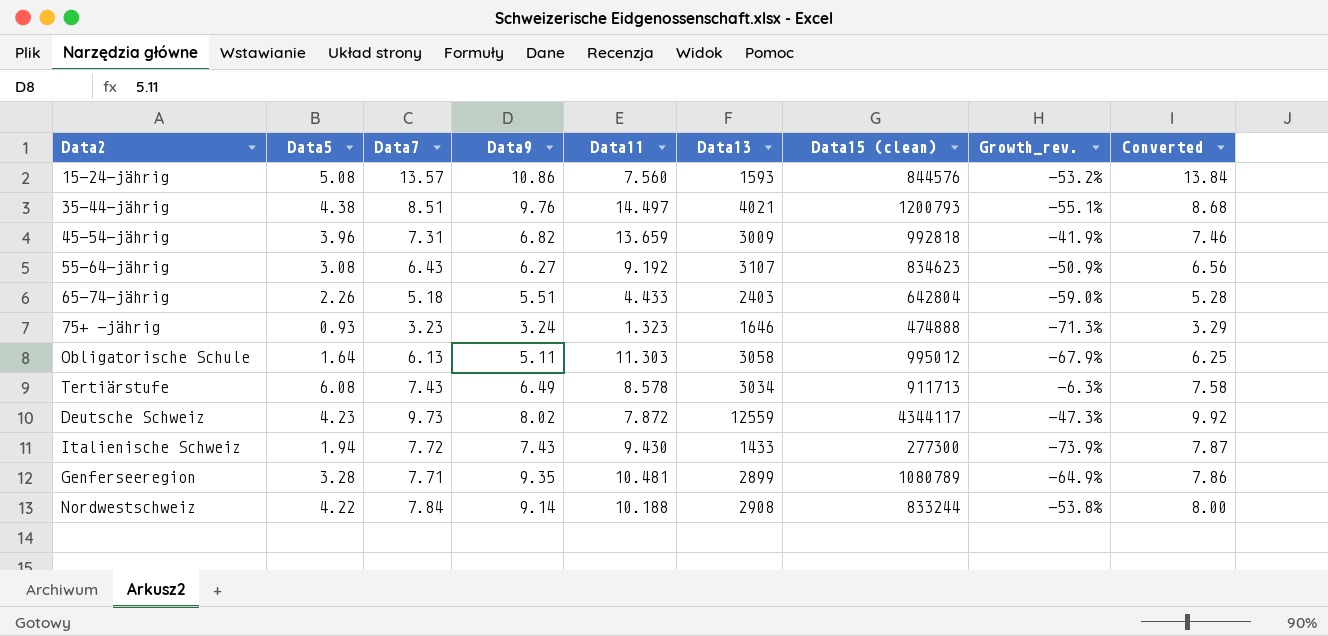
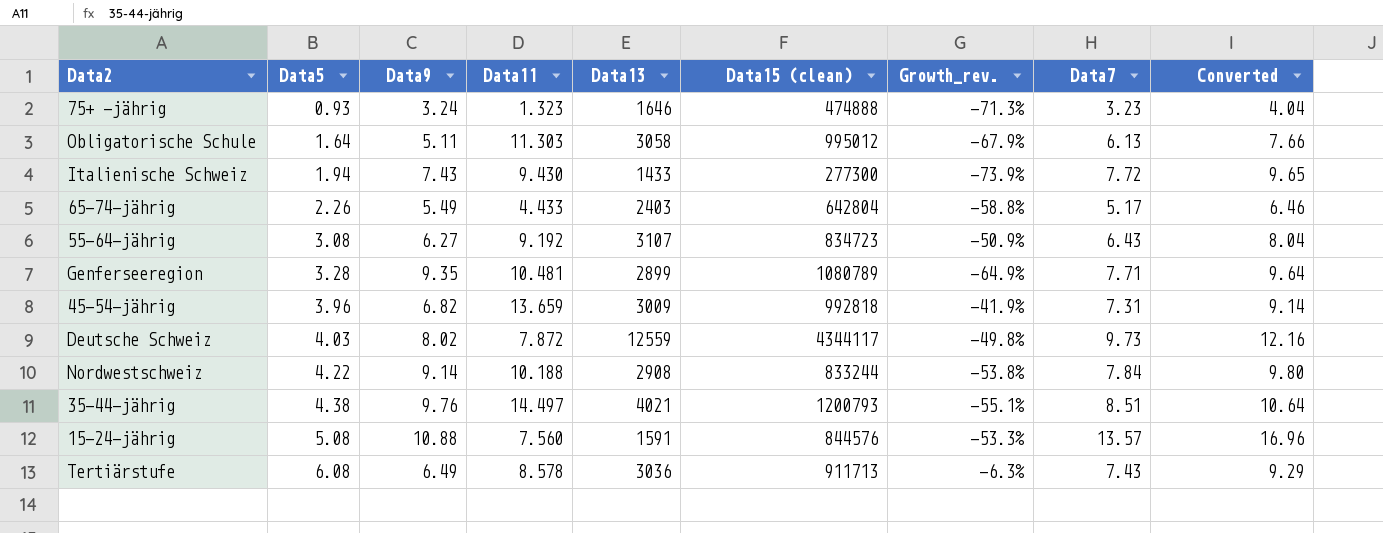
row order: none -> Data5 ascending
column Data7 | position: 3 -> 8
column Converted | formula: [Data7] * 1.02 -> [Data7] * 1.25
65-74-jährig | Data9: 5.51 -> 5.49
65-74-jährig | Growth_rev.: -59.0% -> -58.8%
65-74-jährig | Data7: 5.18 -> 5.17
55-64-jährig | Data15 (clean): 834623 -> 834723
Deutsche Schweiz | Data5: 4.23 -> 4.03
Deutsche Schweiz | Growth_rev.: -47.3% -> -49.8%
15-24-jährig | Data9: 10.86 -> 10.88
15-24-jährig | Data13: 1593 -> 1591
15-24-jährig | Growth_rev.: -53.2% -> -53.3%
Tertiärstufe | Data13: 3034 -> 3036

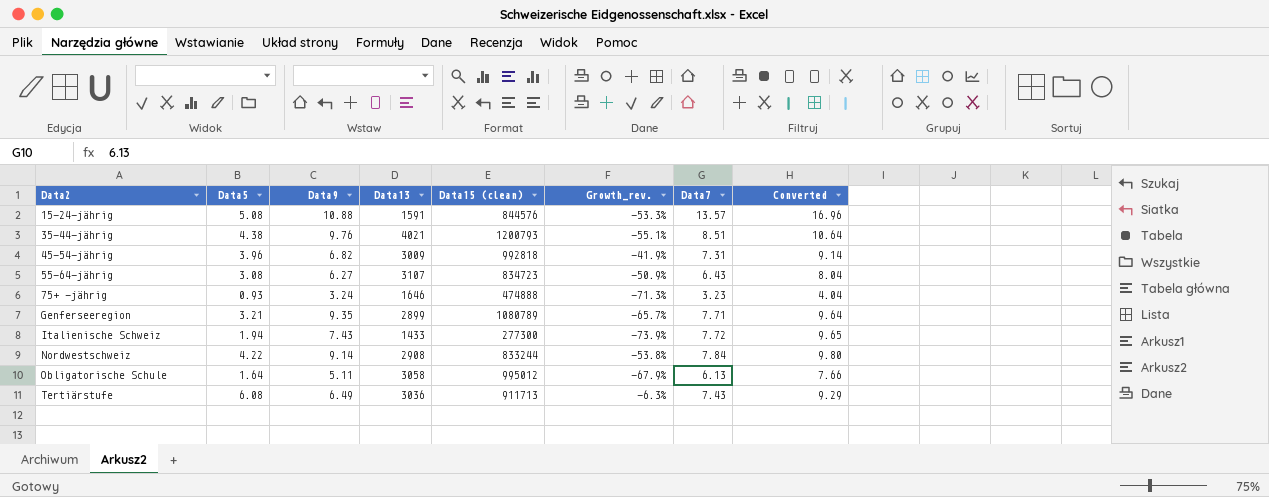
row order: Data5 ascending -> Data2 ascending
column Data11 | position: 4 -> none
row 65-74-jährig: 2.26 | 5.49 | 4.433 | 2403 | 642804 | -58.8% | 5.17 | 6.46 -> none
row Deutsche Schweiz: 4.03 | 8.02 | 7.872 | 12559 | 4344117 | -49.8% | 9.73 | 12.16 -> none
Genferseeregion | Data5: 3.28 -> 3.21
Genferseeregion | Growth_rev.: -64.9% -> -65.7%

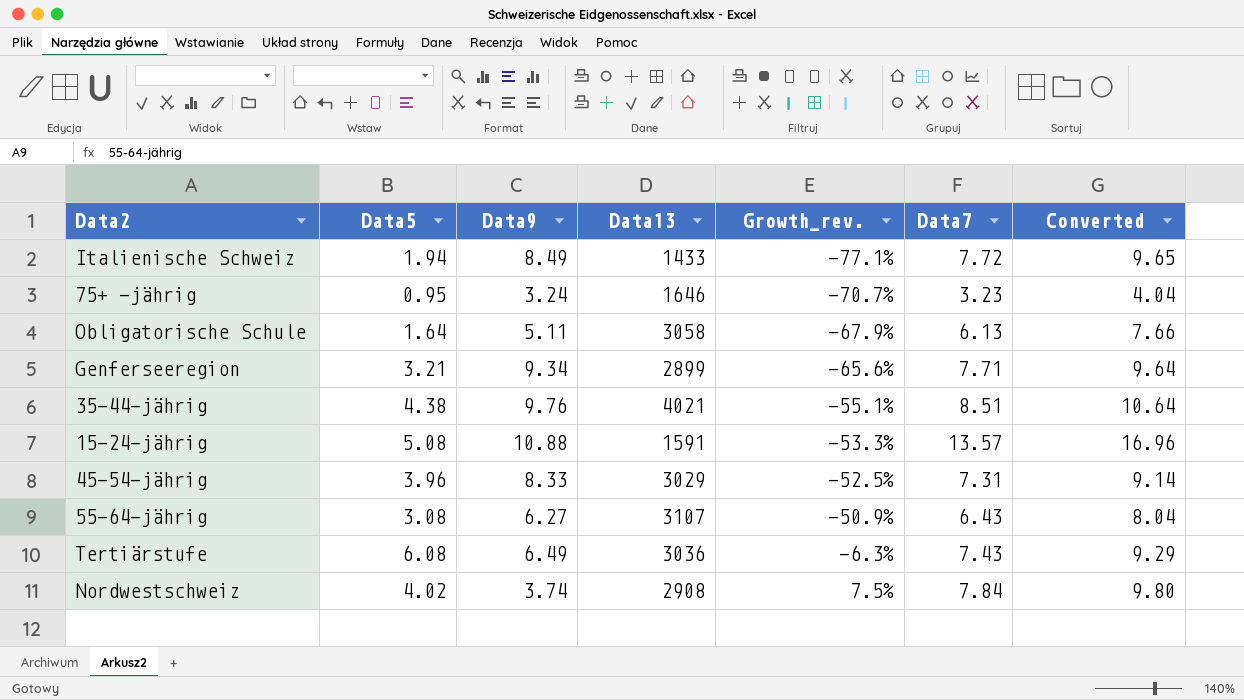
row order: Data2 ascending -> Growth_rev. ascending
column Data15 (clean) | position: 5 -> none
Italienische Schweiz | Data9: 7.43 -> 8.49
Italienische Schweiz | Growth_rev.: -73.9% -> -77.1%
75+ -jährig | Data5: 0.93 -> 0.95
75+ -jährig | Growth_rev.: -71.3% -> -70.7%
Genferseeregion | Data9: 9.35 -> 9.34
Genferseeregion | Growth_rev.: -65.7% -> -65.6%
45-54-jährig | Data9: 6.82 -> 8.33
45-54-jährig | Data13: 3009 -> 3029
45-54-jährig | Growth_rev.: -41.9% -> -52.5%
Nordwestschweiz | Data5: 4.22 -> 4.02
Nordwestschweiz | Data9: 9.14 -> 3.74
Nordwestschweiz | Growth_rev.: -53.8% -> 7.5%

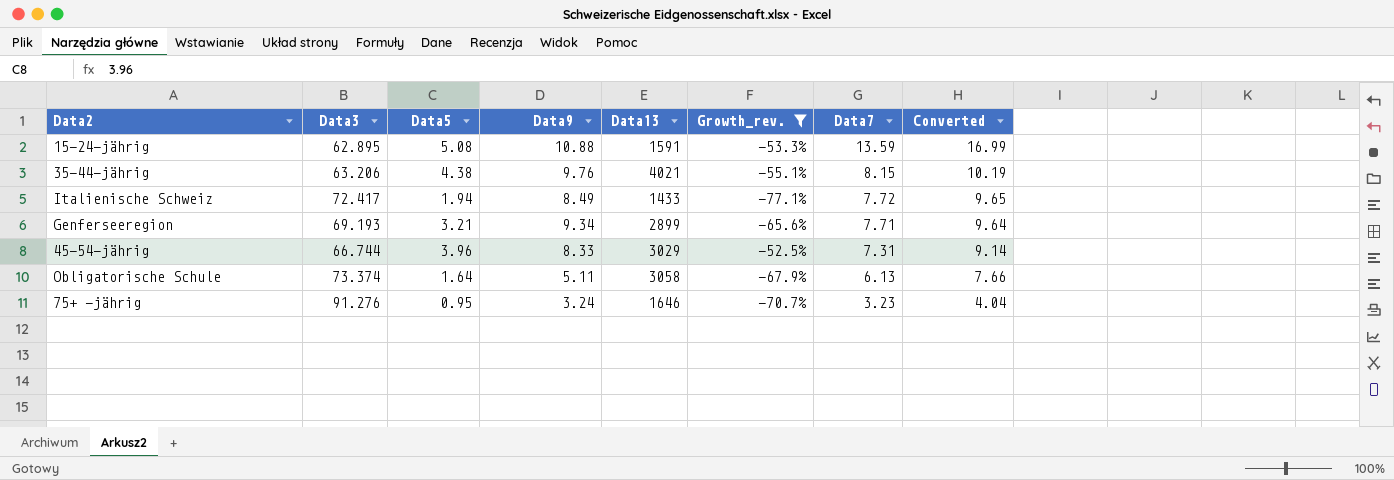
filter: none -> Growth_rev. <= -52.5%
row order: Growth_rev. ascending -> Data7 descending
column Data3 | position: none -> 2
15-24-jährig | Data7: 13.57 -> 13.59
15-24-jährig | Converted: 16.96 -> 16.99
35-44-jährig | Data7: 8.51 -> 8.15
35-44-jährig | Converted: 10.64 -> 10.19

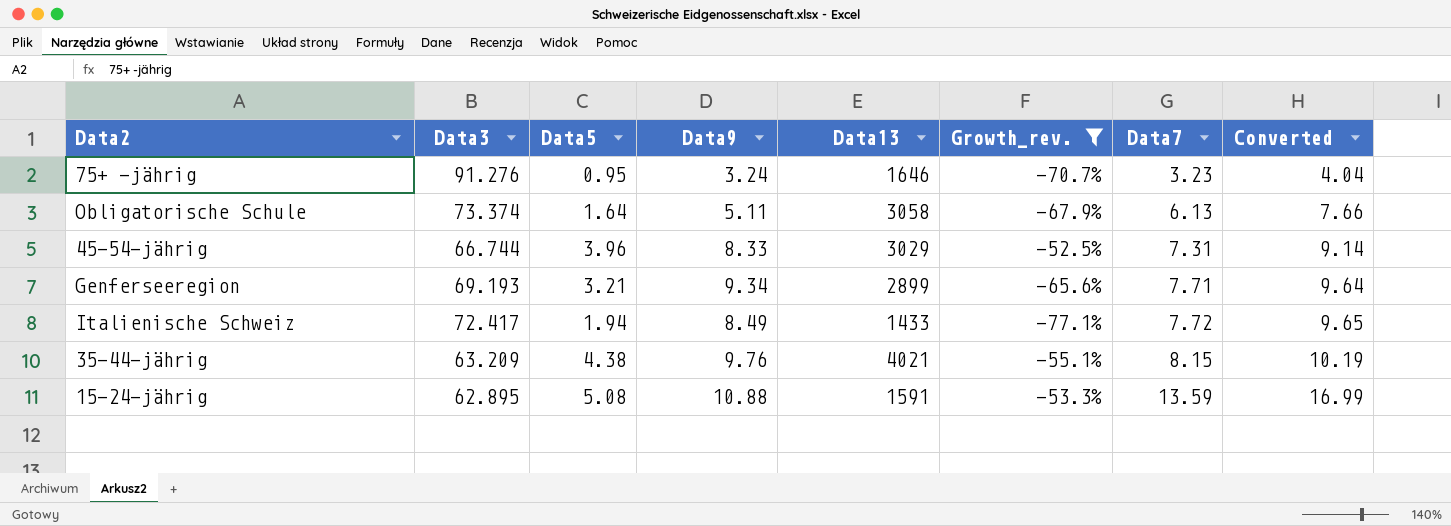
row order: Data7 descending -> Data7 ascending
35-44-jährig | Data3: 63.206 -> 63.209

